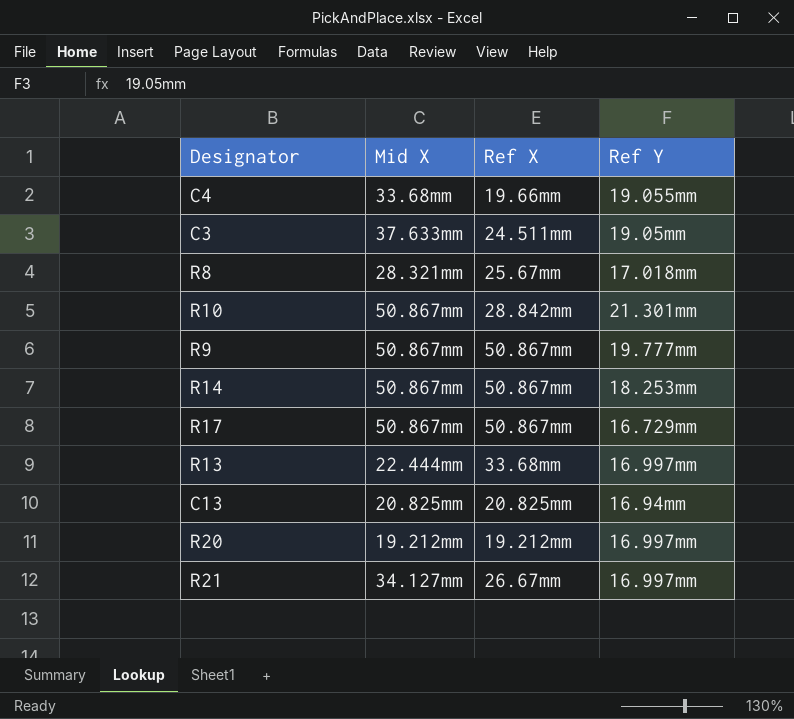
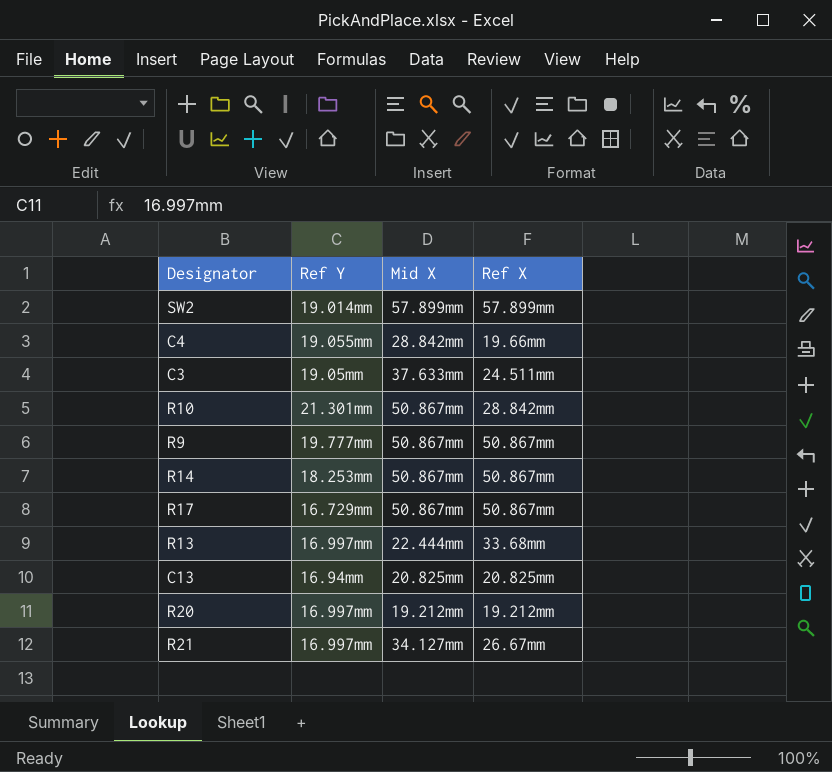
column Ref Y | position: 4 -> 2
row R8: 28.321mm | 25.67mm | 17.018mm -> none
row SW2: none -> 19.014mm | 57.899mm | 57.899mm
C4 | Mid X: 33.68mm -> 28.842mm

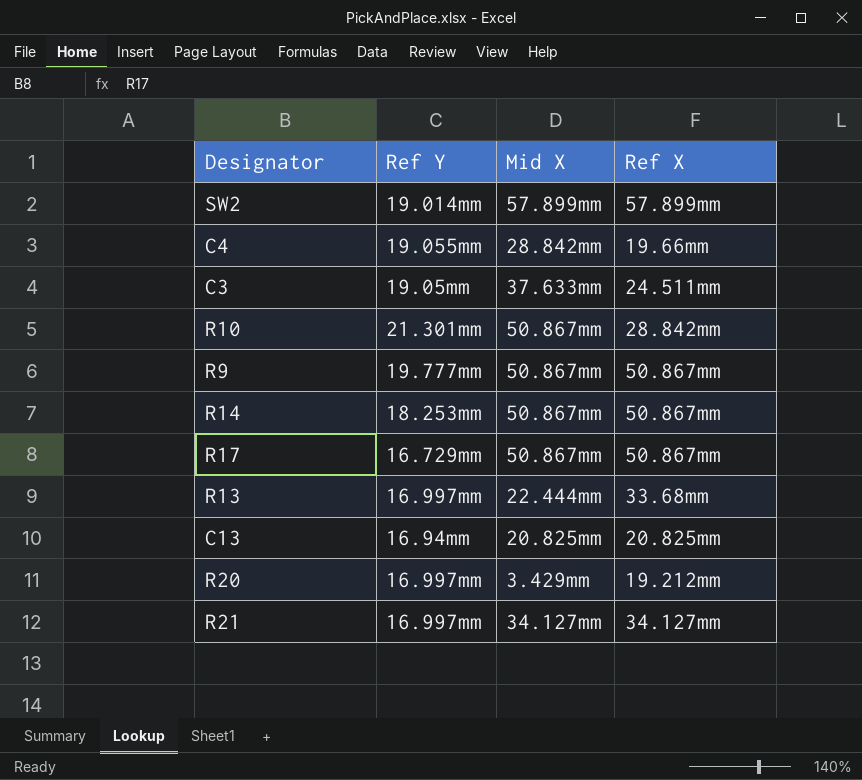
R20 | Mid X: 19.212mm -> 3.429mm
R21 | Ref X: 26.67mm -> 34.127mm

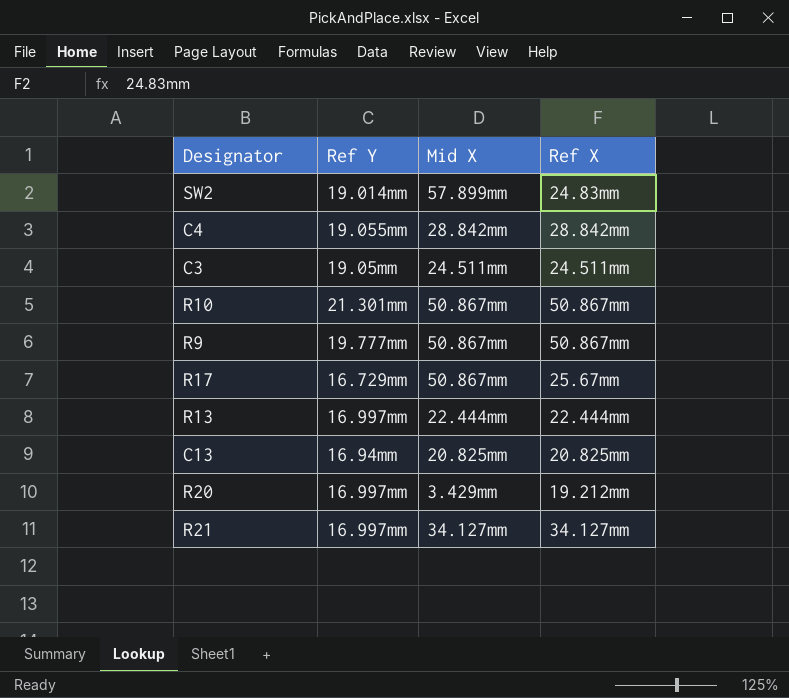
row R14: 18.253mm | 50.867mm | 50.867mm -> none
SW2 | Ref X: 57.899mm -> 24.83mm
C4 | Ref X: 19.66mm -> 28.842mm
C3 | Mid X: 37.633mm -> 24.511mm
R10 | Ref X: 28.842mm -> 50.867mm
R17 | Ref X: 50.867mm -> 25.67mm
R13 | Ref X: 33.68mm -> 22.444mm

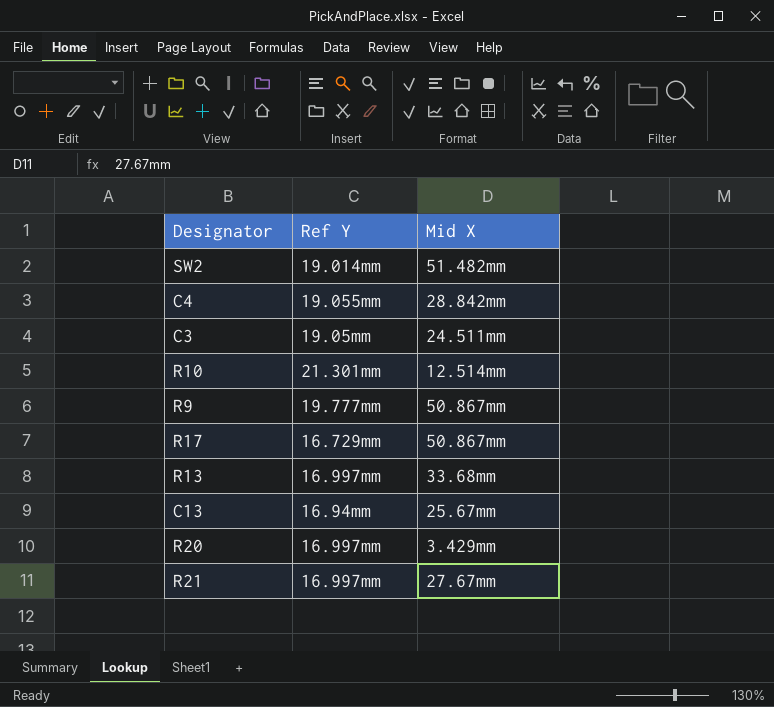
column Ref X | position: 4 -> none
SW2 | Mid X: 57.899mm -> 51.482mm
R10 | Mid X: 50.867mm -> 12.514mm
R13 | Mid X: 22.444mm -> 33.68mm
C13 | Mid X: 20.825mm -> 25.67mm
R21 | Mid X: 34.127mm -> 27.67mm

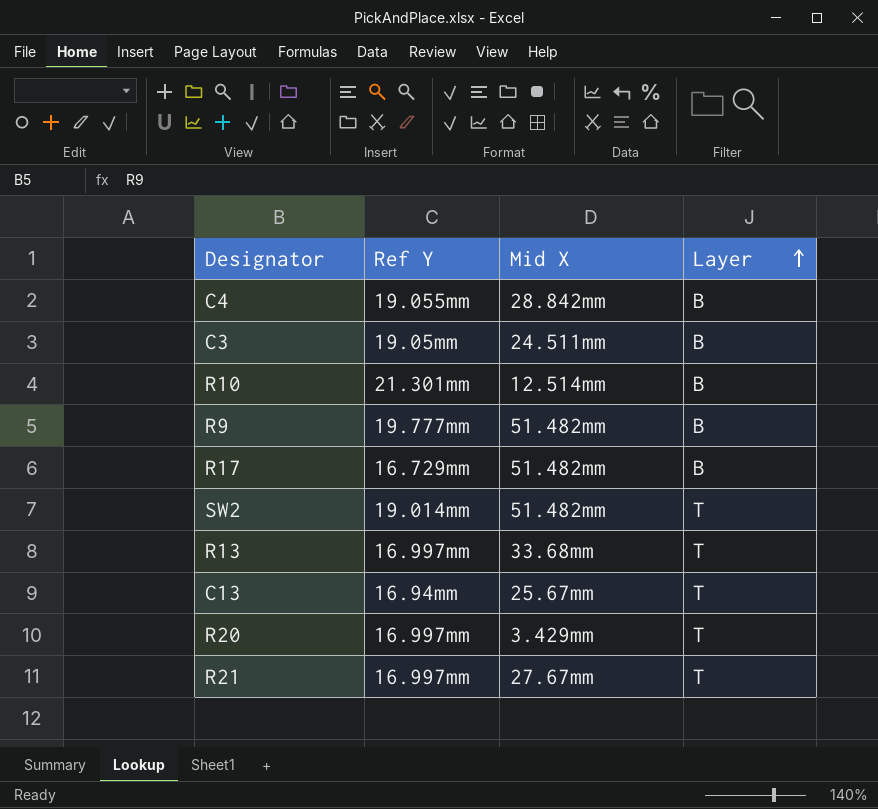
row order: none -> Layer ascending
column Layer | position: none -> 4
R9 | Mid X: 50.867mm -> 51.482mm
R17 | Mid X: 50.867mm -> 51.482mm

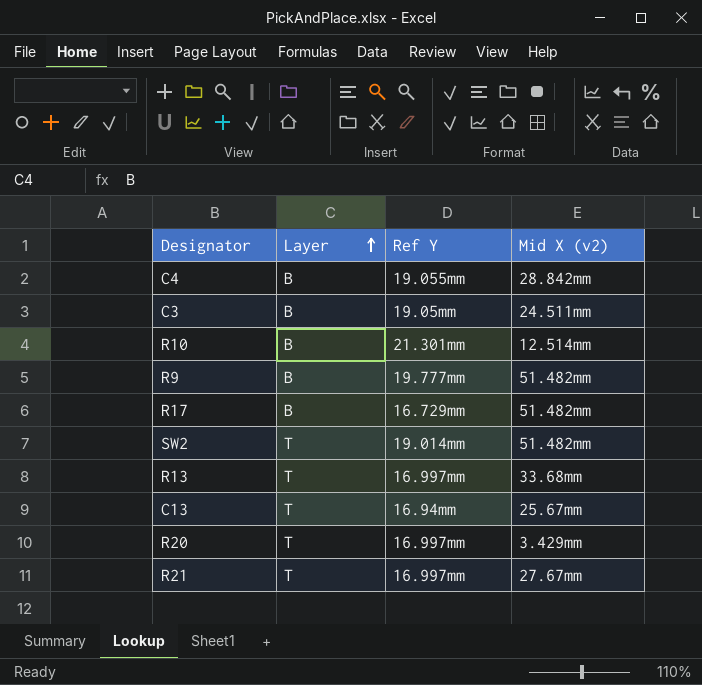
column Layer | position: 4 -> 2
column name: Mid X -> Mid X (v2)

